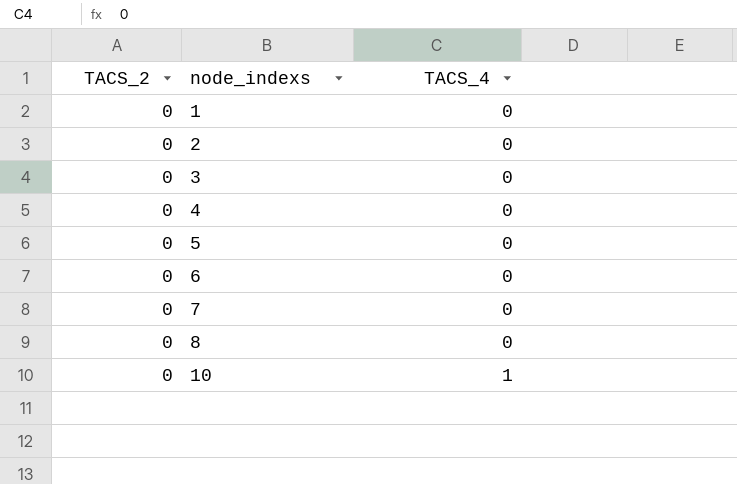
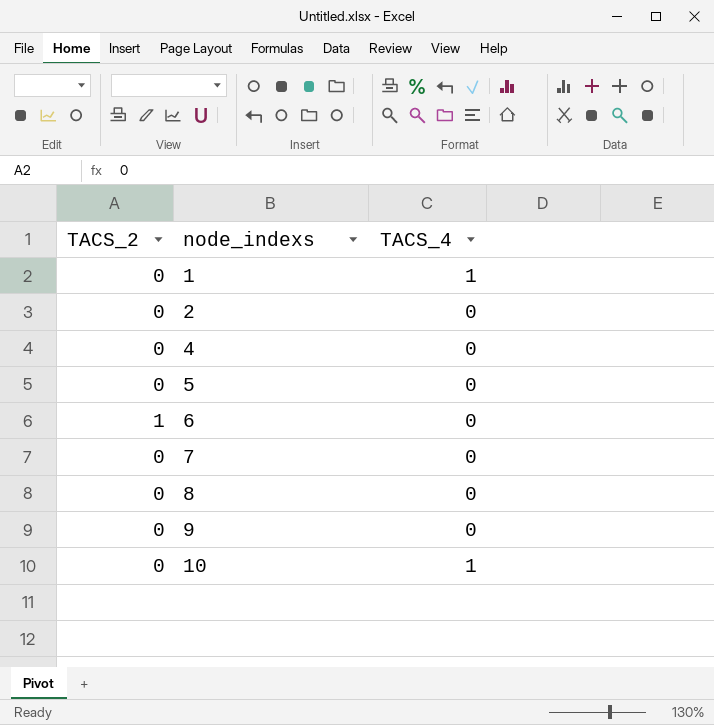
row 3: 0 | 0 -> none
1 | TACS_4: 0 -> 1
6 | TACS_2: 0 -> 1
row 9: none -> 0 | 0

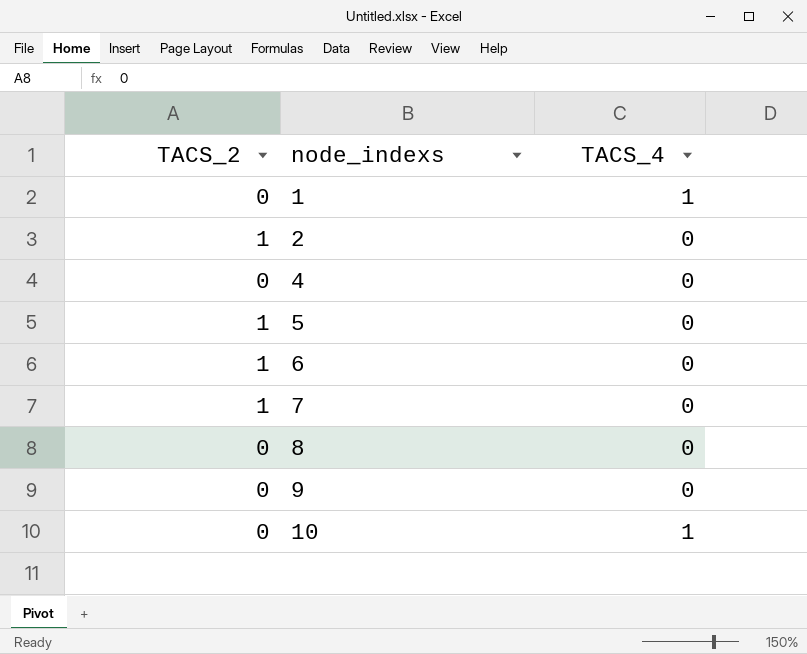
2 | TACS_2: 0 -> 1
5 | TACS_2: 0 -> 1
7 | TACS_2: 0 -> 1

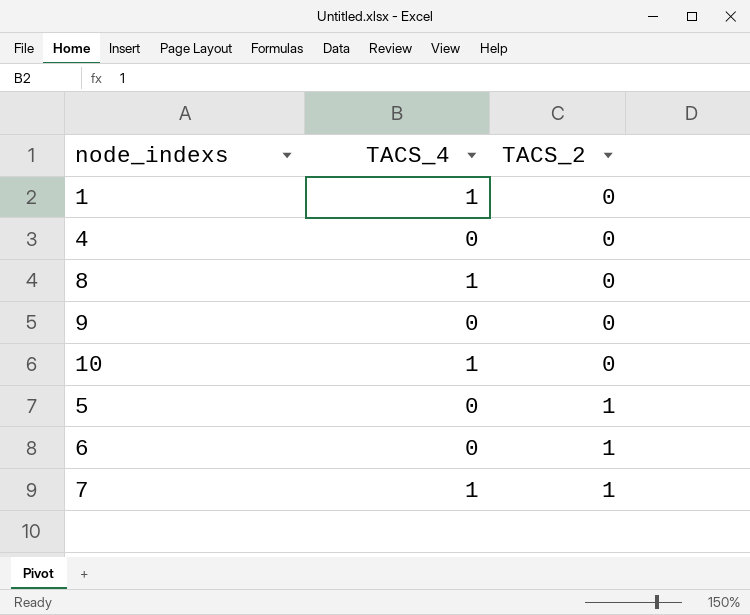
row order: node_indexs ascending -> TACS_2 ascending
column TACS_2 | position: 1 -> 3
row 2: 1 | 0 -> none
8 | TACS_4: 0 -> 1
7 | TACS_4: 0 -> 1

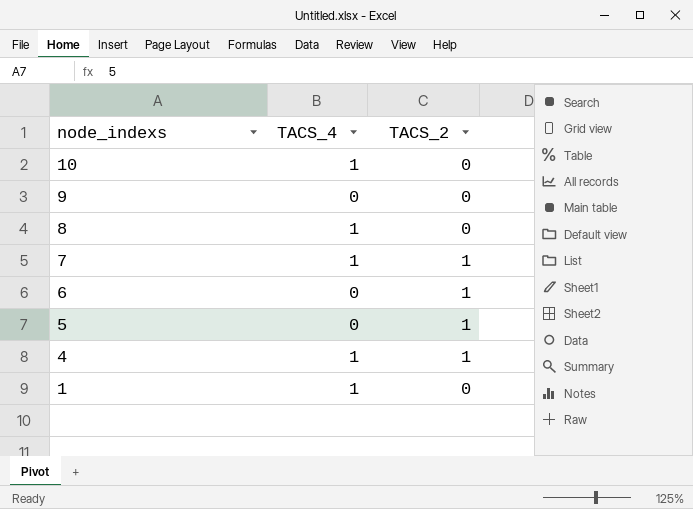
row order: TACS_2 ascending -> node_indexs descending
4 | TACS_4: 0 -> 1
4 | TACS_2: 0 -> 1

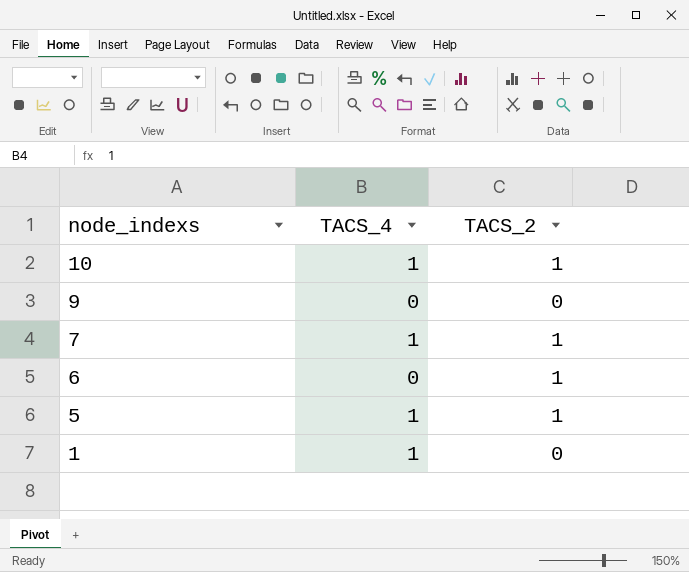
row 8: 1 | 0 -> none
row 4: 1 | 1 -> none
10 | TACS_2: 0 -> 1
5 | TACS_4: 0 -> 1

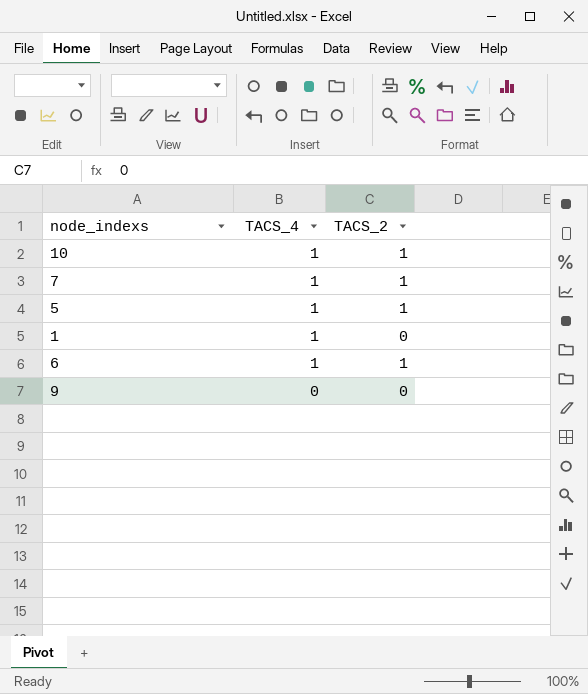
row order: node_indexs descending -> TACS_4 descending
6 | TACS_4: 0 -> 1

